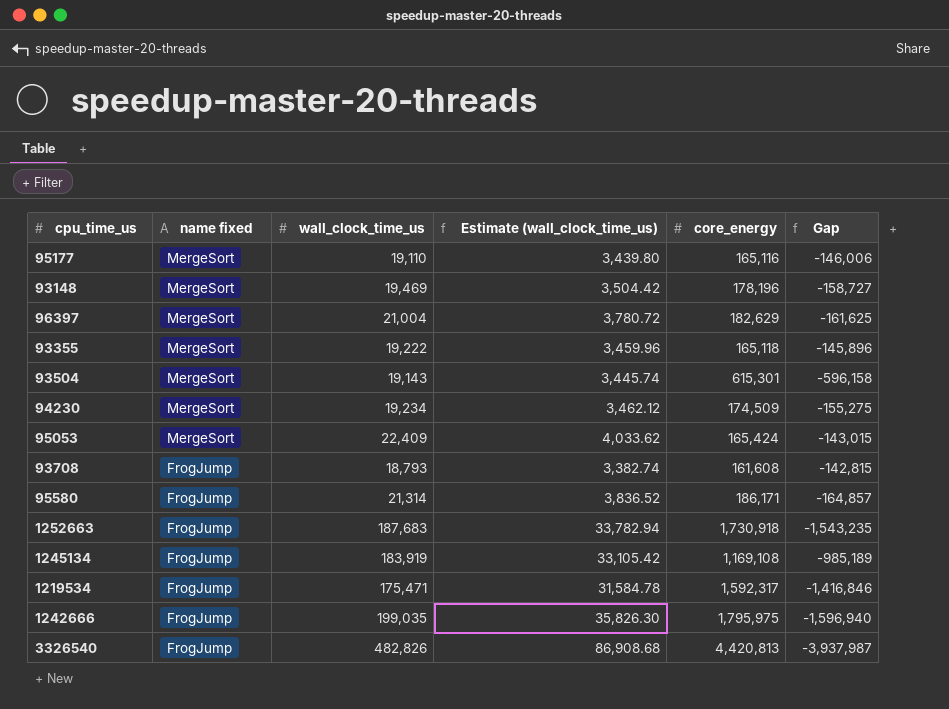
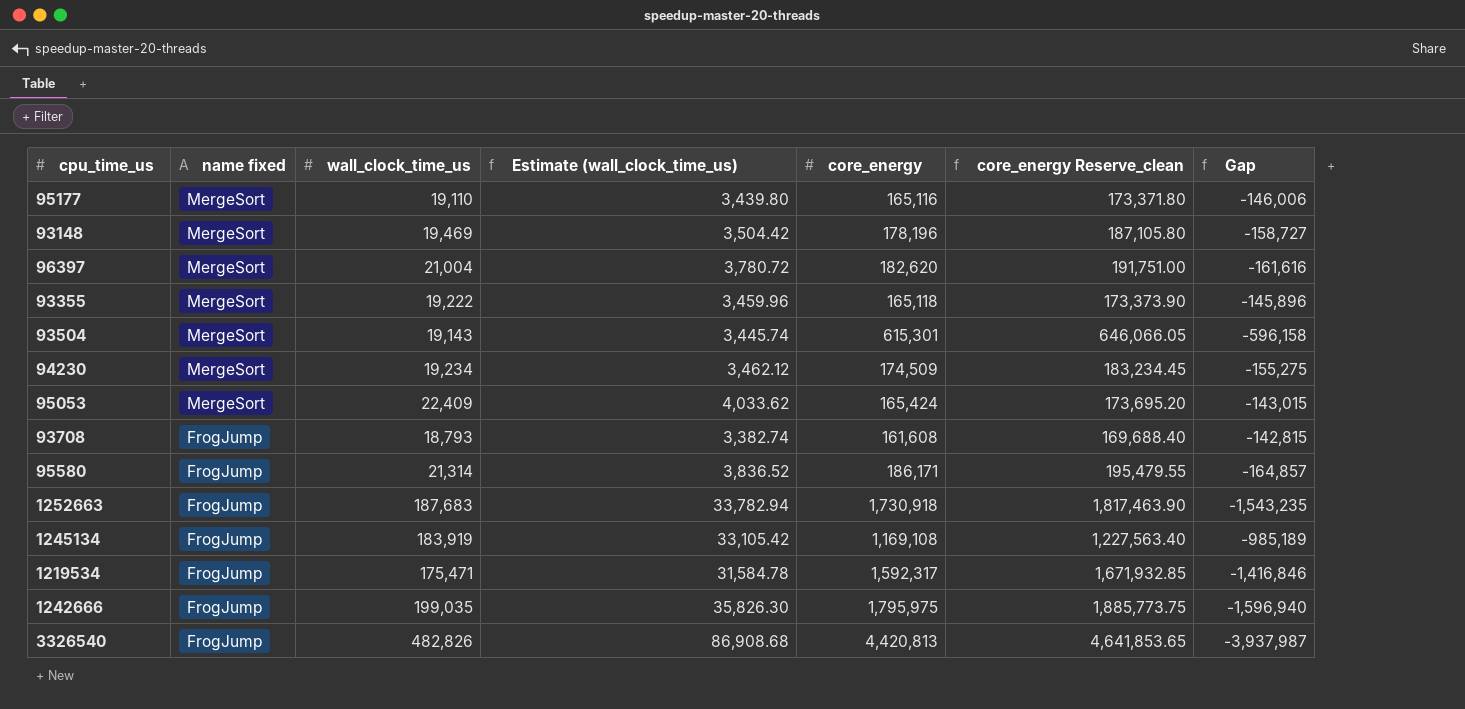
column core_energy Reserve_clean | formula: none -> [core_energy] * 1.05
96397 | core_energy: 182,629 -> 182,620
96397 | Gap: -161,625 -> -161,616

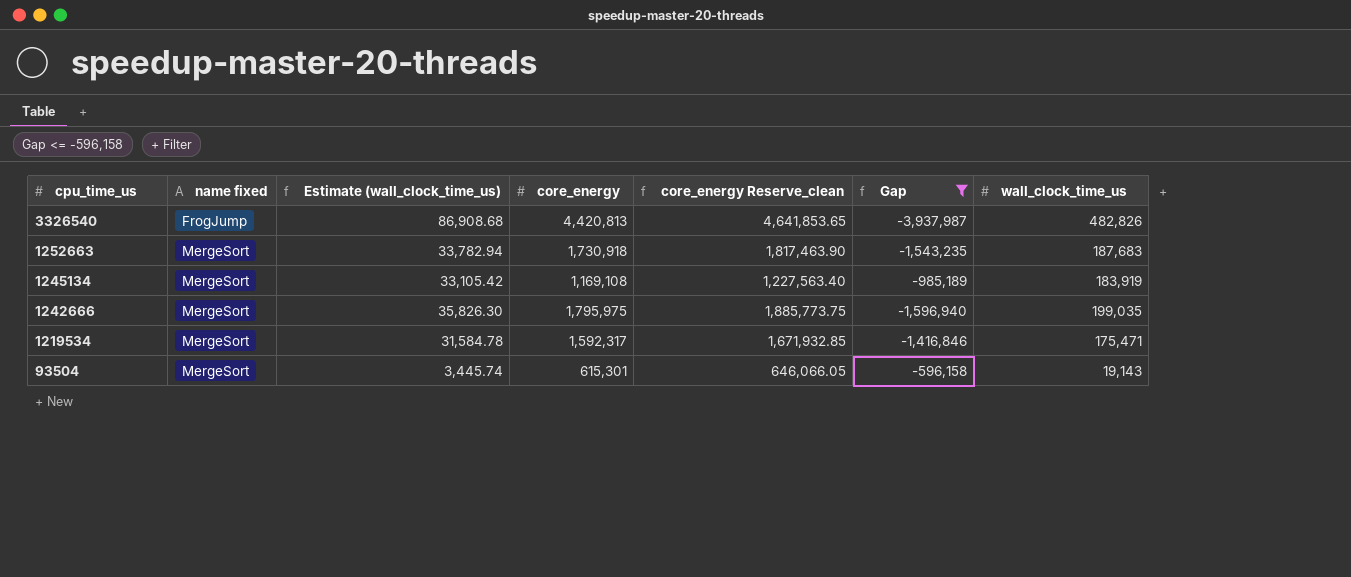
filter: none -> Gap <= -596,158
row order: name fixed descending -> cpu_time_us descending
column wall_clock_time_us | position: 3 -> 7
1252663 | name fixed: FrogJump -> MergeSort
1245134 | name fixed: FrogJump -> MergeSort
1242666 | name fixed: FrogJump -> MergeSort
1219534 | name fixed: FrogJump -> MergeSort

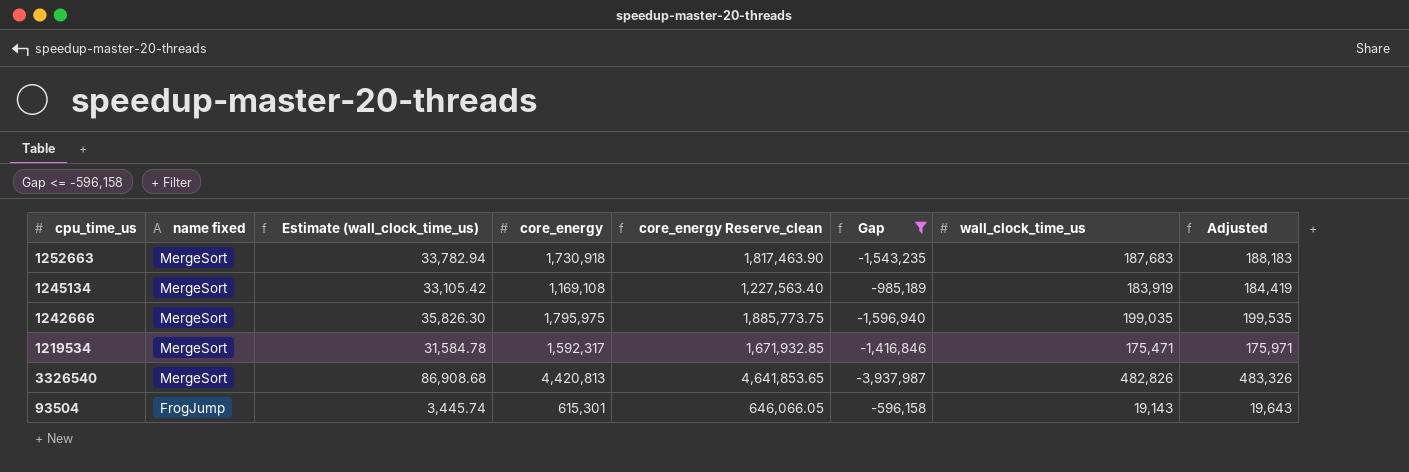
row order: cpu_time_us descending -> name fixed descending
column Adjusted | formula: none -> [wall_clock_time_us] + 500
3326540 | name fixed: FrogJump -> MergeSort
93504 | name fixed: MergeSort -> FrogJump

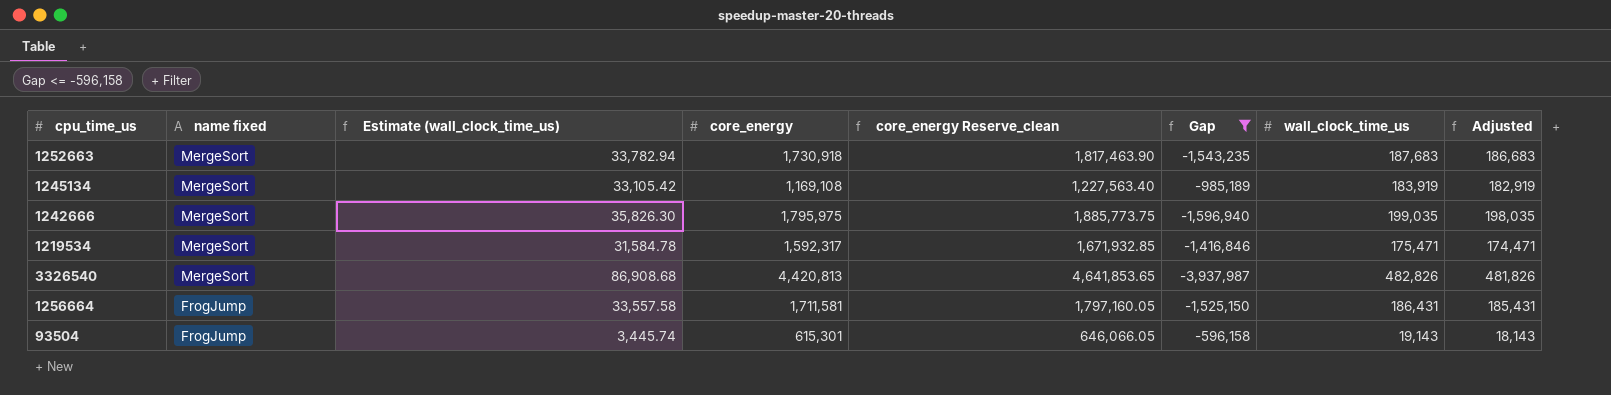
column Adjusted | formula: [wall_clock_time_us] + 500 -> [wall_clock_time_us] - 1000
row 1256664: none -> FrogJump | 33,557.58 | 1,711,581 | 1,797,160.05 | -1,525,150 | 186,431 | 185,431

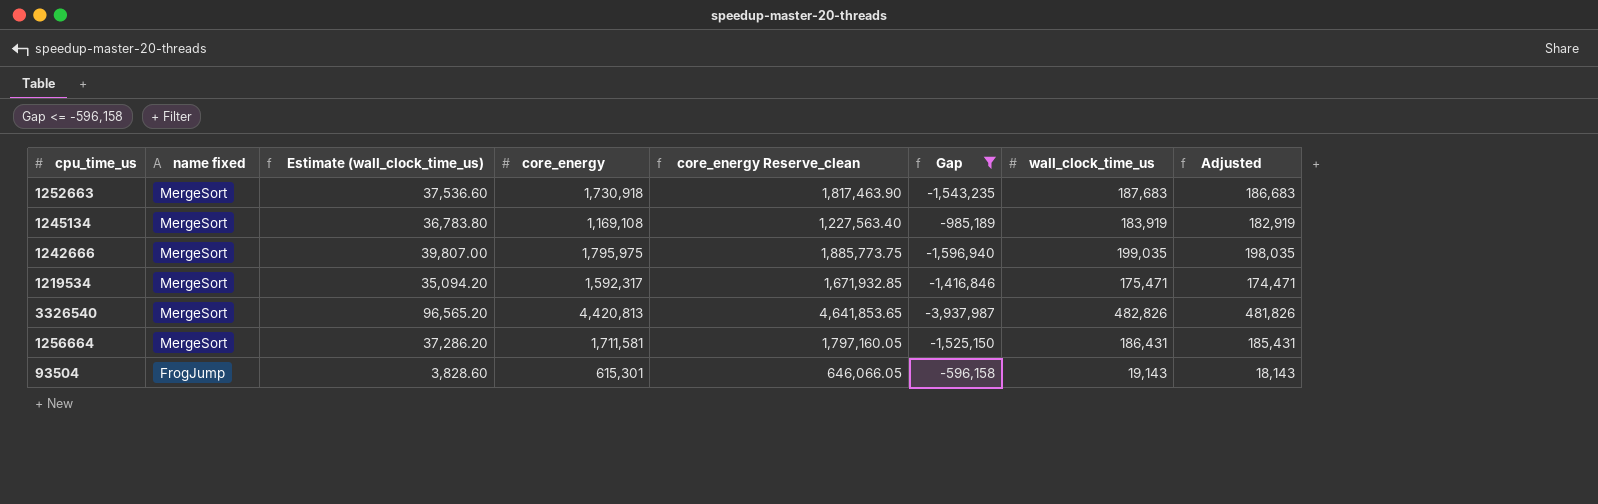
column Estimate (wall_clock_time_us) | formula: [wall_clock_time_us] * 0.18 -> [wall_clock_time_us] * 0.2
1256664 | name fixed: FrogJump -> MergeSort

